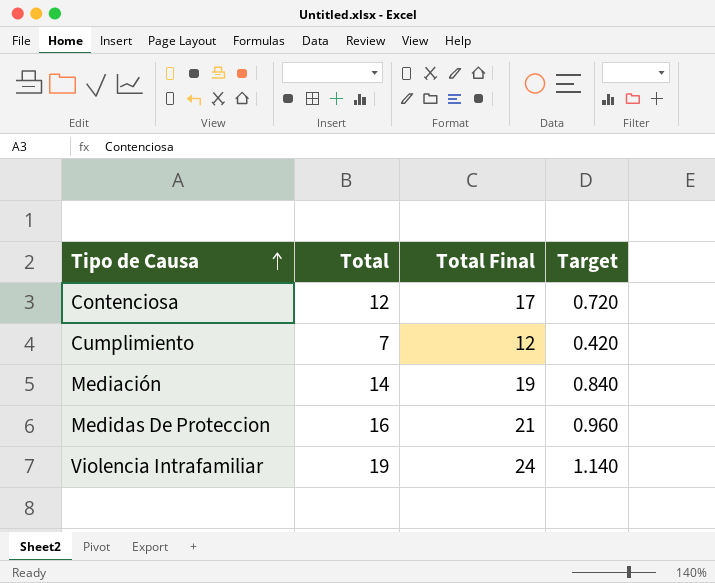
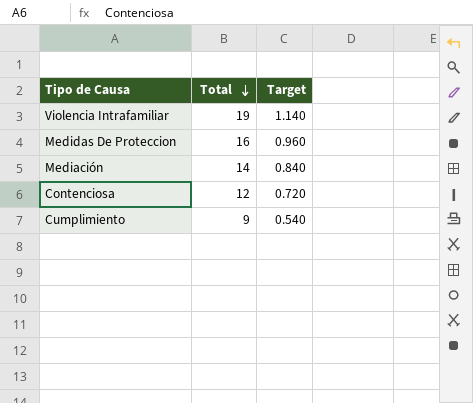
row order: Tipo de Causa ascending -> Total descending
column Total Final | formula: [Total] + 5 -> none
Cumplimiento | Total: 7 -> 9
Cumplimiento | Target: 0.420 -> 0.540

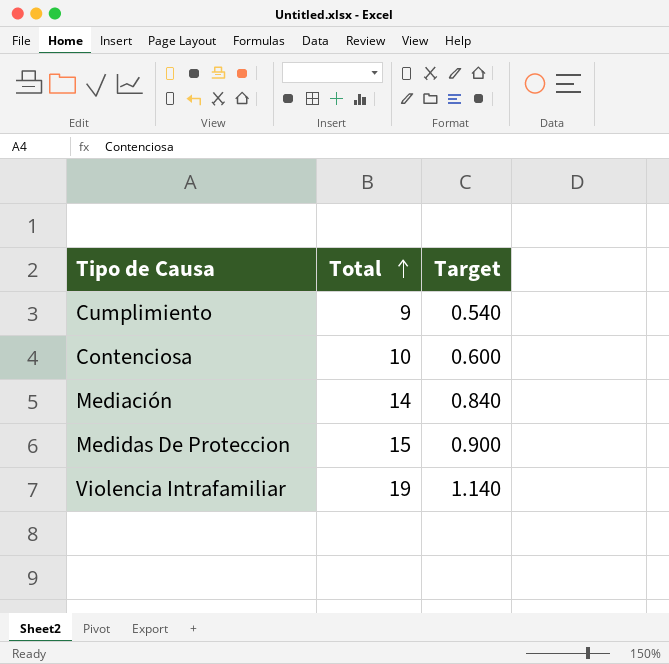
row order: Total descending -> Total ascending
Contenciosa | Total: 12 -> 10
Contenciosa | Target: 0.720 -> 0.600
Medidas De Proteccion | Total: 16 -> 15
Medidas De Proteccion | Target: 0.960 -> 0.900

